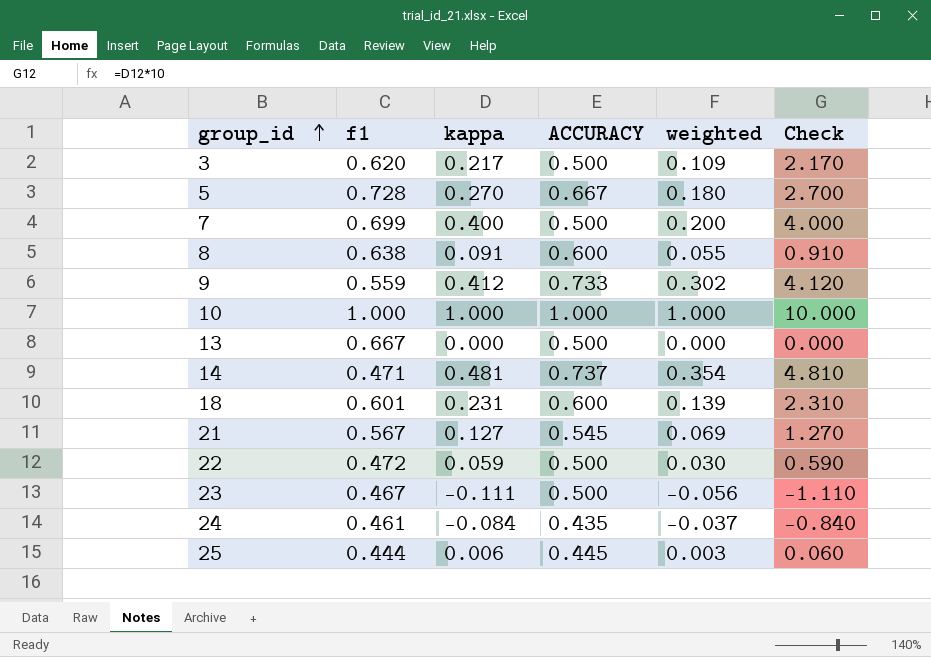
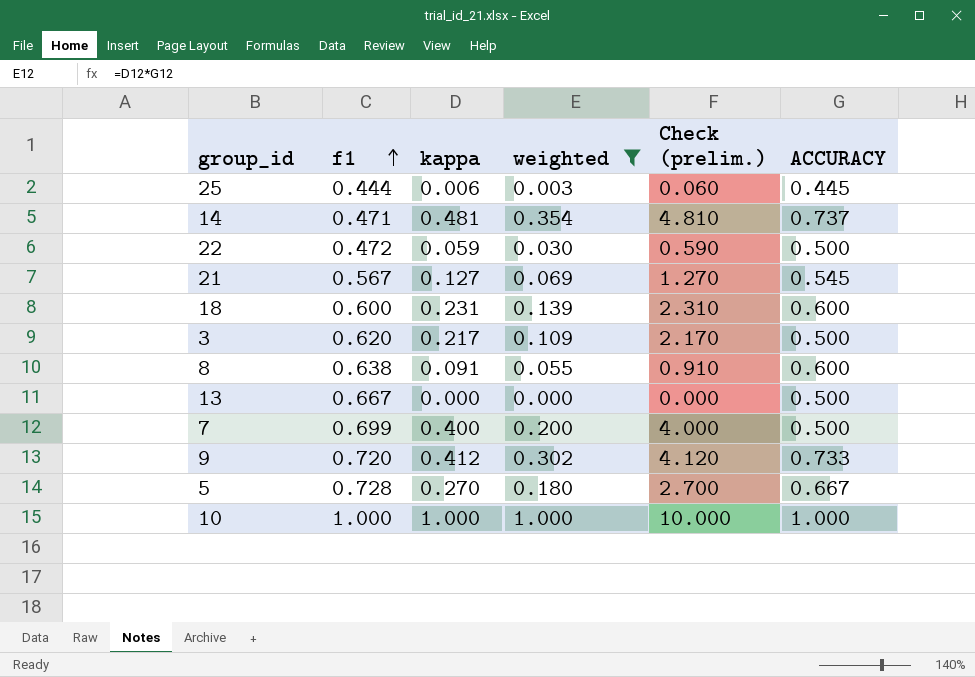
filter: none -> weighted >= 0.000
row order: group_id ascending -> f1 ascending
column name: Check -> Check (prelim.)
column ACCURACY | position: 4 -> 6
18 | f1: 0.601 -> 0.600
9 | f1: 0.559 -> 0.720

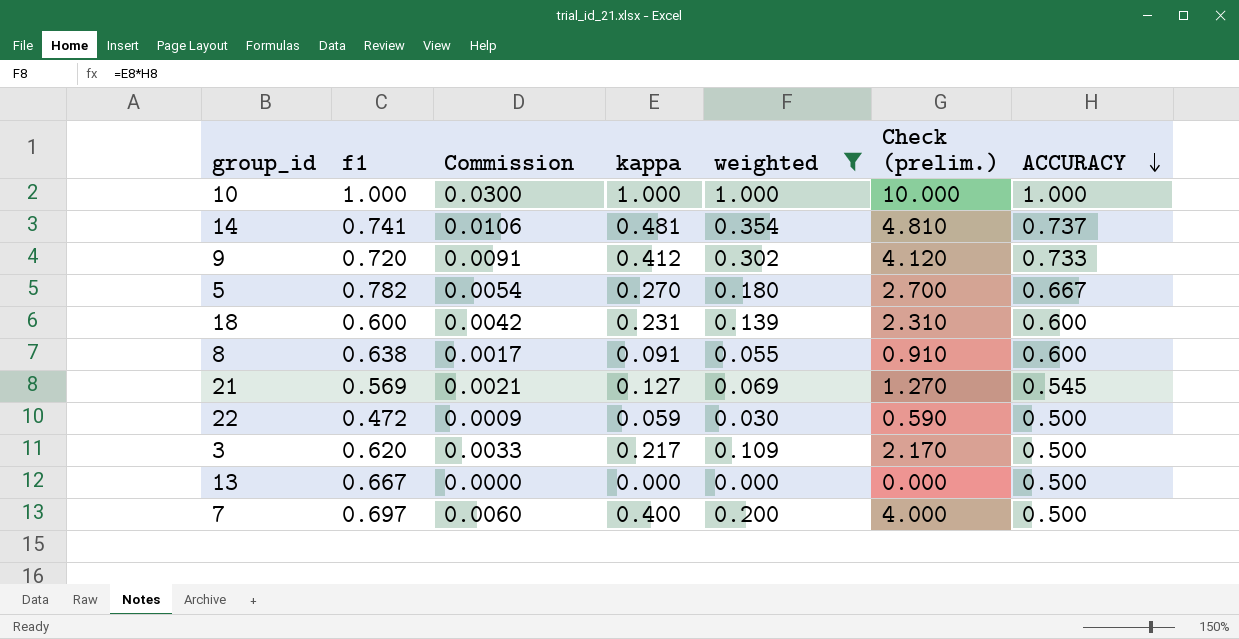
row order: f1 ascending -> ACCURACY descending
column Commission | formula: none -> [weighted] * 0.03
row 25: 0.444 | 0.006 | 0.003 | 0.060 | 0.445 -> none
14 | f1: 0.471 -> 0.741
5 | f1: 0.728 -> 0.782
21 | f1: 0.567 -> 0.569
7 | f1: 0.699 -> 0.697

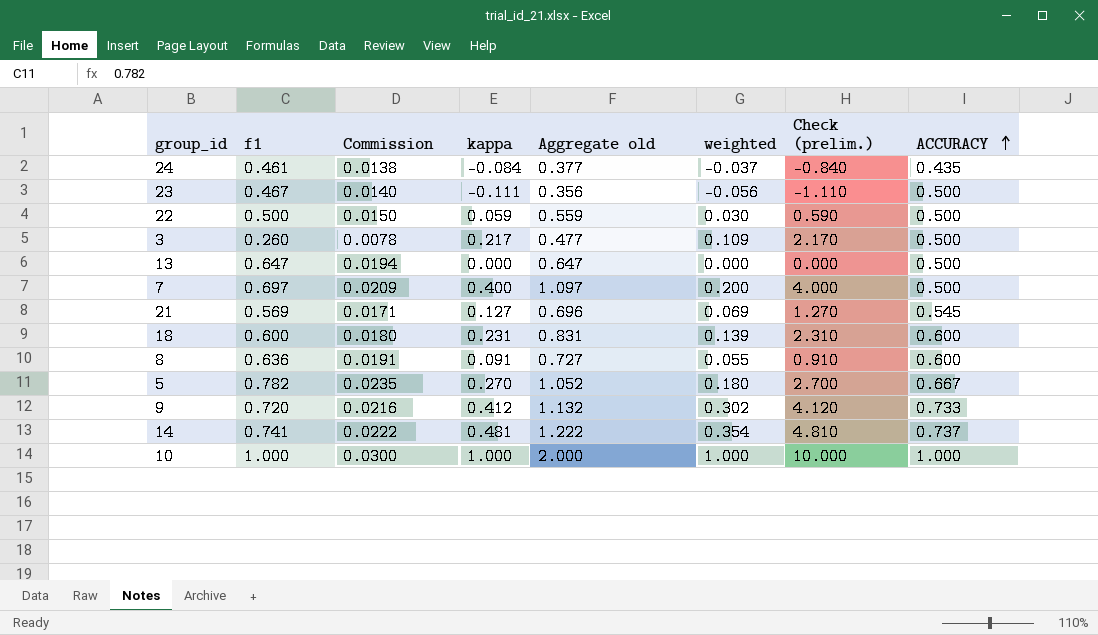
filter: weighted >= 0.000 -> none
row order: ACCURACY descending -> ACCURACY ascending
column Commission | formula: [weighted] * 0.03 -> [f1] * 0.03
column Aggregate old | formula: none -> [f1] + [kappa]
22 | f1: 0.472 -> 0.500
3 | f1: 0.620 -> 0.260
13 | f1: 0.667 -> 0.647
8 | f1: 0.638 -> 0.636

